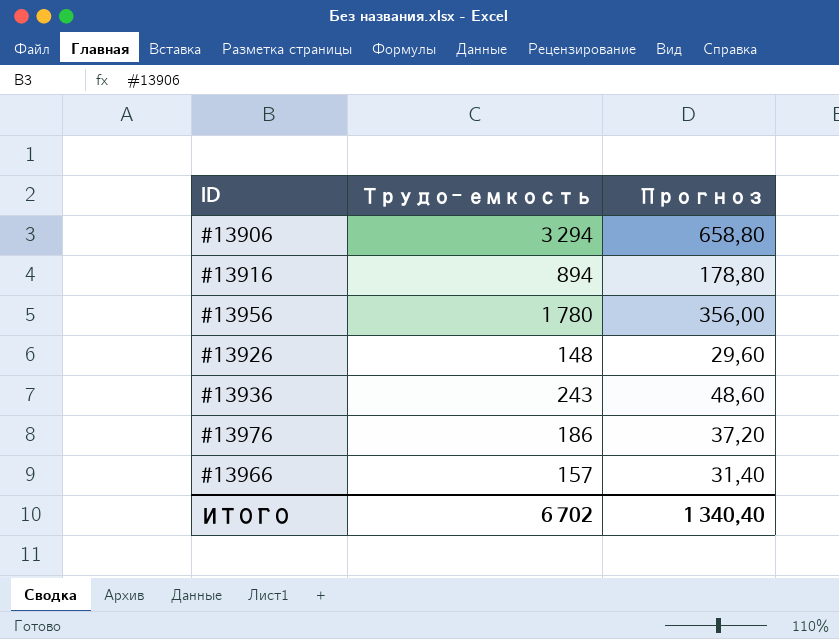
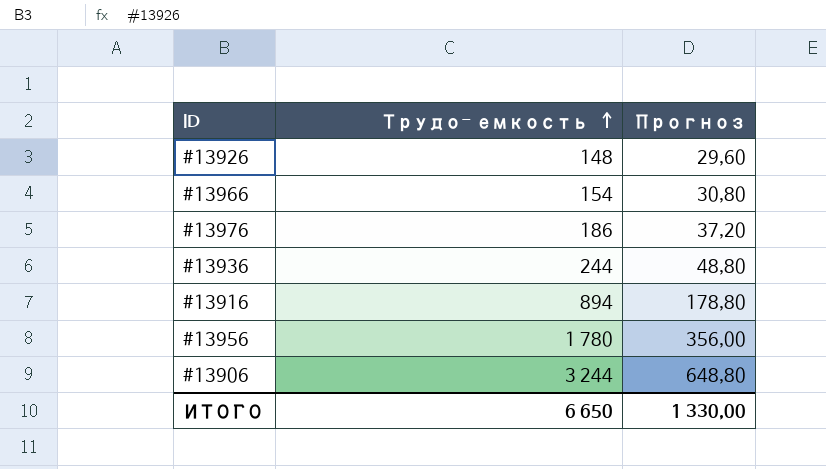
row order: none -> Трудо- емкость ascending
#13966 | Трудо- емкость: 157 -> 154
#13966 | Прогноз: 31,40 -> 30,80
#13936 | Трудо- емкость: 243 -> 244
#13936 | Прогноз: 48,60 -> 48,80
#13906 | Трудо- емкость: 3 294 -> 3 244
#13906 | Прогноз: 658,80 -> 648,80
ИТОГО | Трудо- емкость: 6 702 -> 6 650
ИТОГО | Прогноз: 1 340,40 -> 1 330,00

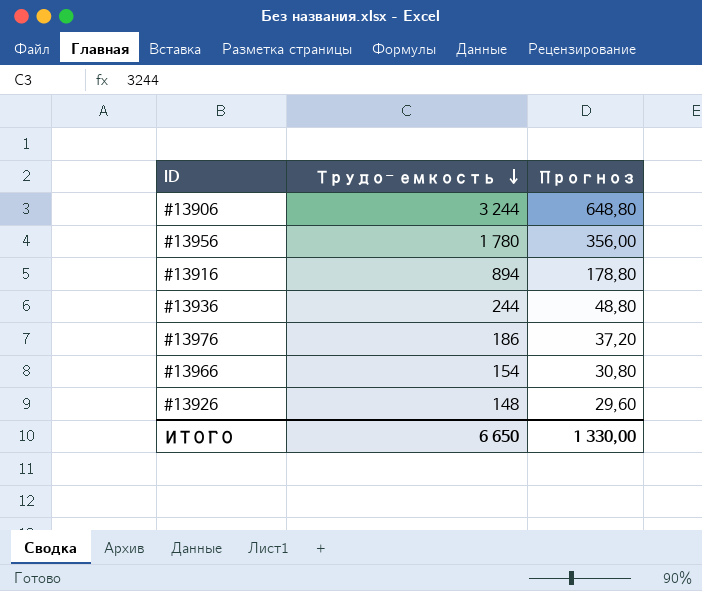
row order: Трудо- емкость ascending -> Трудо- емкость descending

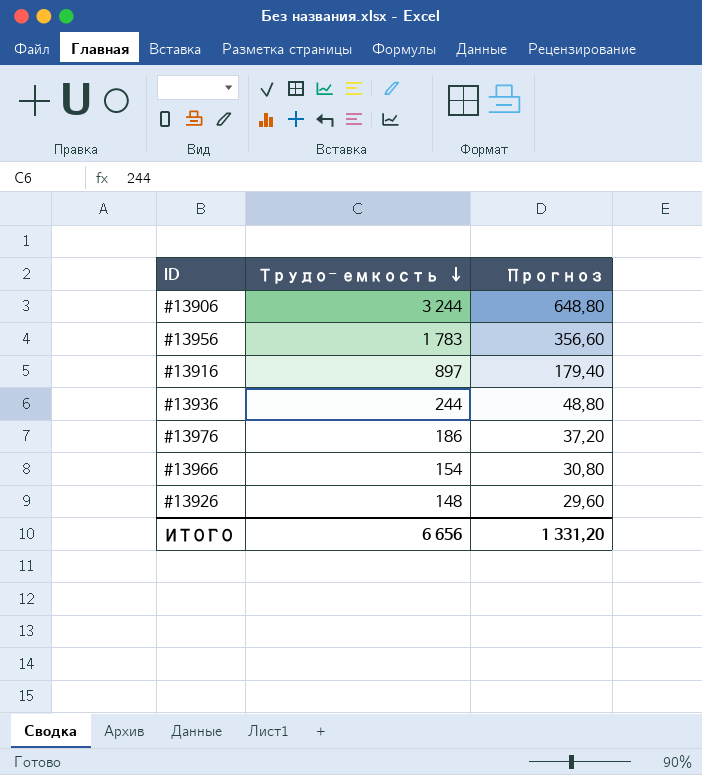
#13956 | Трудо- емкость: 1 780 -> 1 783
#13956 | Прогноз: 356,00 -> 356,60
#13916 | Трудо- емкость: 894 -> 897
#13916 | Прогноз: 178,80 -> 179,40
ИТОГО | Трудо- емкость: 6 650 -> 6 656
ИТОГО | Прогноз: 1 330,00 -> 1 331,20

